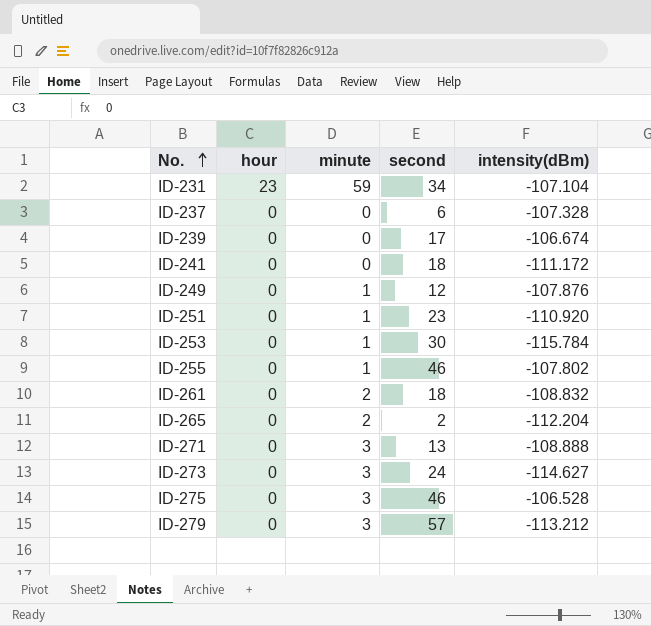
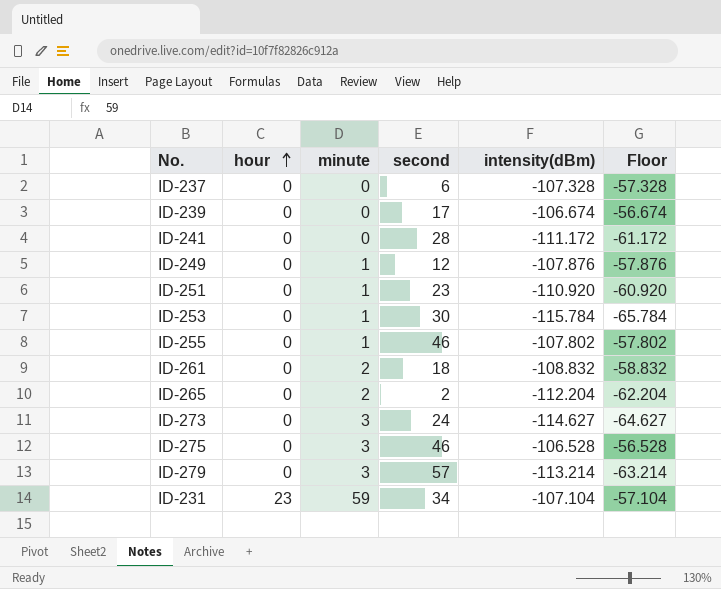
row order: No. ascending -> hour ascending
column Floor | formula: none -> [intensity(dBm)] + 50
row ID-271: 0 | 3 | 13 | -108.888 -> none
ID-241 | second: 18 -> 28
ID-279 | intensity(dBm): -113.212 -> -113.214

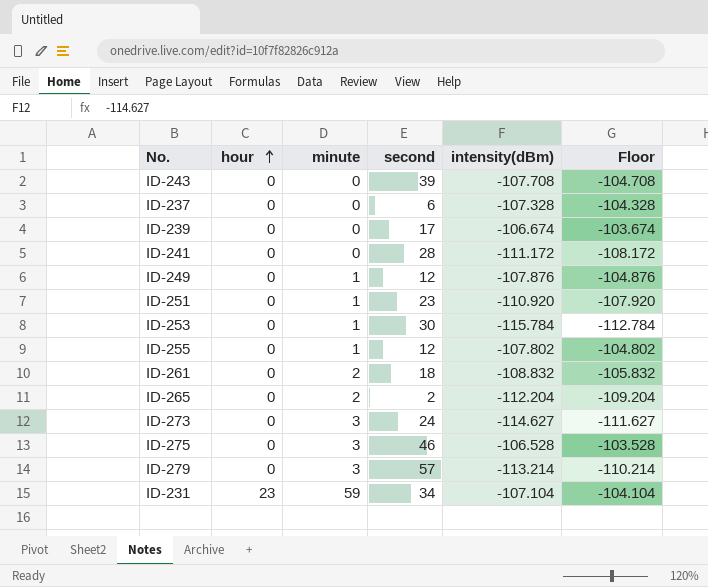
column Floor | formula: [intensity(dBm)] + 50 -> [intensity(dBm)] + 3
row ID-243: none -> 0 | 0 | 39 | -107.708 | -104.708
ID-255 | second: 46 -> 12

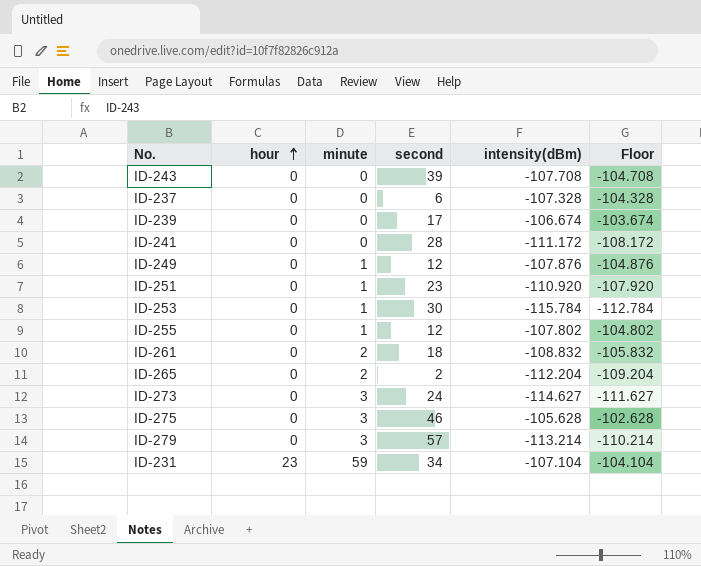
ID-275 | intensity(dBm): -106.528 -> -105.628
ID-275 | Floor: -103.528 -> -102.628

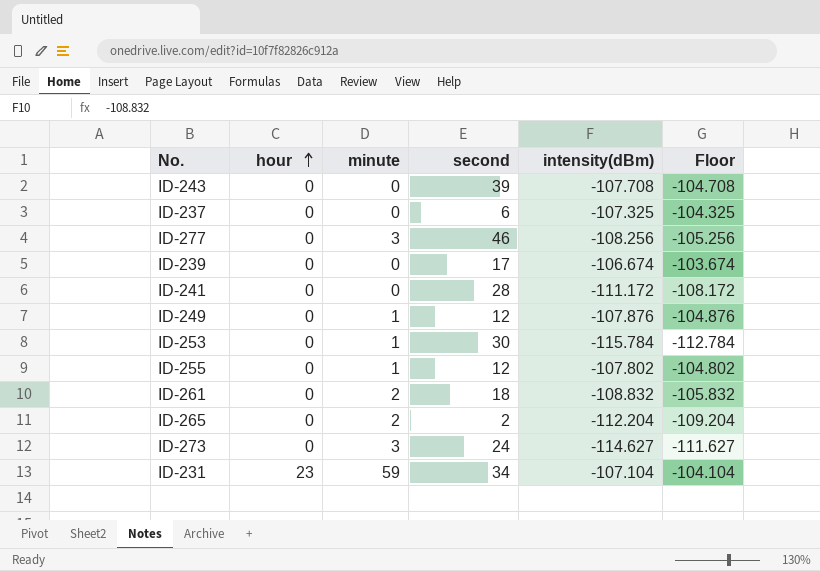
row ID-251: 0 | 1 | 23 | -110.920 | -107.920 -> none
row ID-275: 0 | 3 | 46 | -105.628 | -102.628 -> none
row ID-279: 0 | 3 | 57 | -113.214 | -110.214 -> none
ID-237 | intensity(dBm): -107.328 -> -107.325
ID-237 | Floor: -104.328 -> -104.325
row ID-277: none -> 0 | 3 | 46 | -108.256 | -105.256

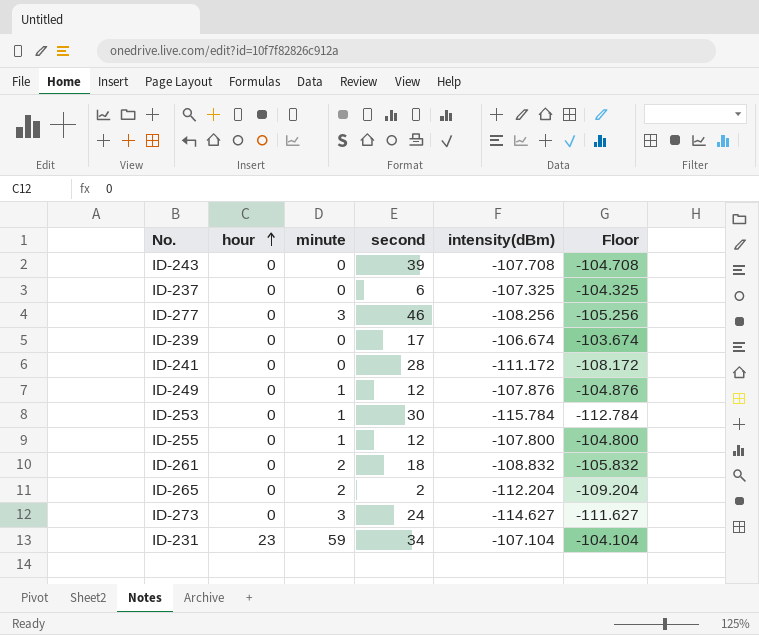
ID-255 | intensity(dBm): -107.802 -> -107.800
ID-255 | Floor: -104.802 -> -104.800

